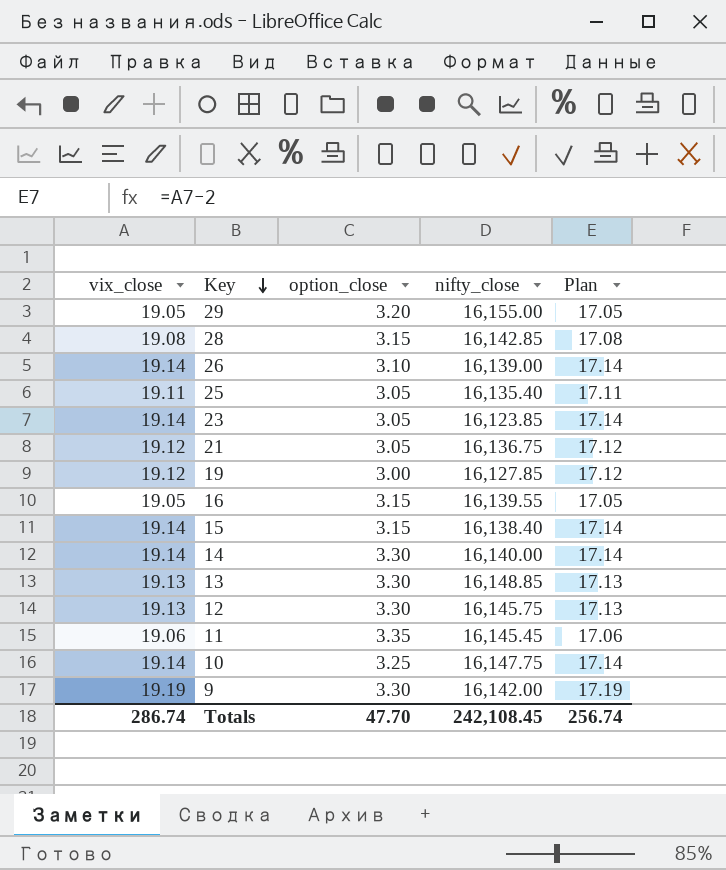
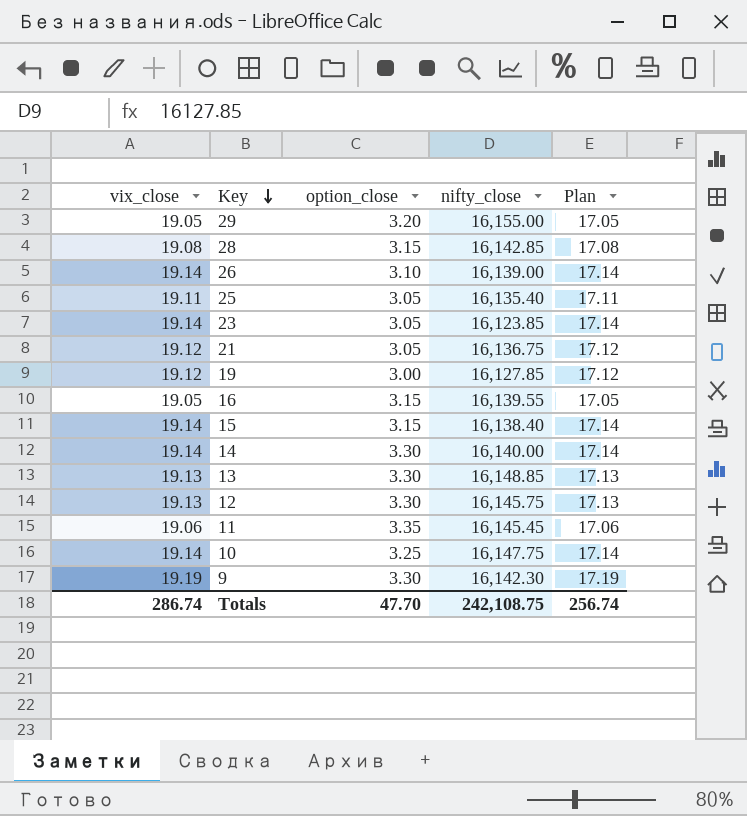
9 | nifty_close: 16,142.00 -> 16,142.30
Totals | nifty_close: 242,108.45 -> 242,108.75

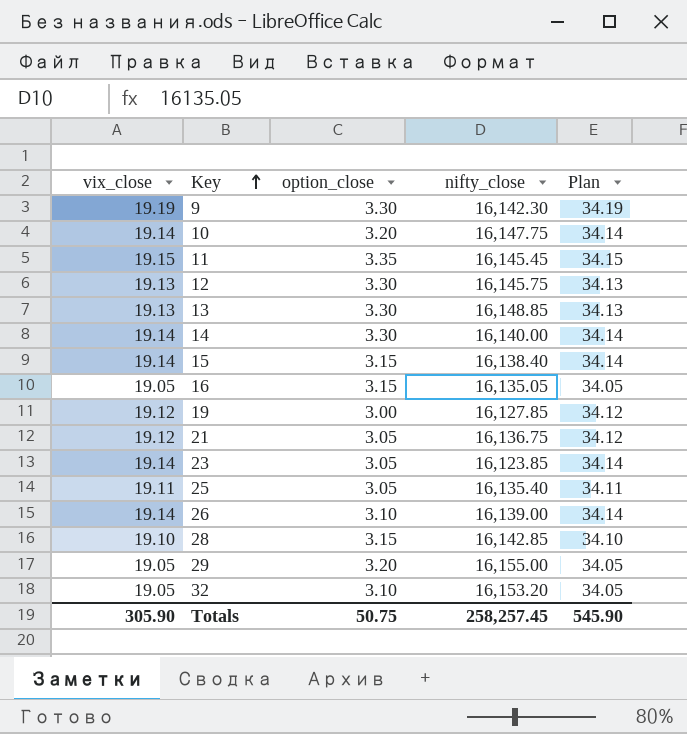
row order: Key descending -> Key ascending
column Plan | formula: [vix_close] - 2 -> [vix_close] + 15
10 | option_close: 3.25 -> 3.20
11 | vix_close: 19.06 -> 19.15
16 | nifty_close: 16,139.55 -> 16,135.05
28 | vix_close: 19.08 -> 19.10
row 32: none -> 19.05 | 3.10 | 16,153.20 | 34.05
Totals | vix_close: 286.74 -> 305.90
Totals | option_close: 47.70 -> 50.75
Totals | nifty_close: 242,108.75 -> 258,257.45
Totals | Plan: 256.74 -> 545.90

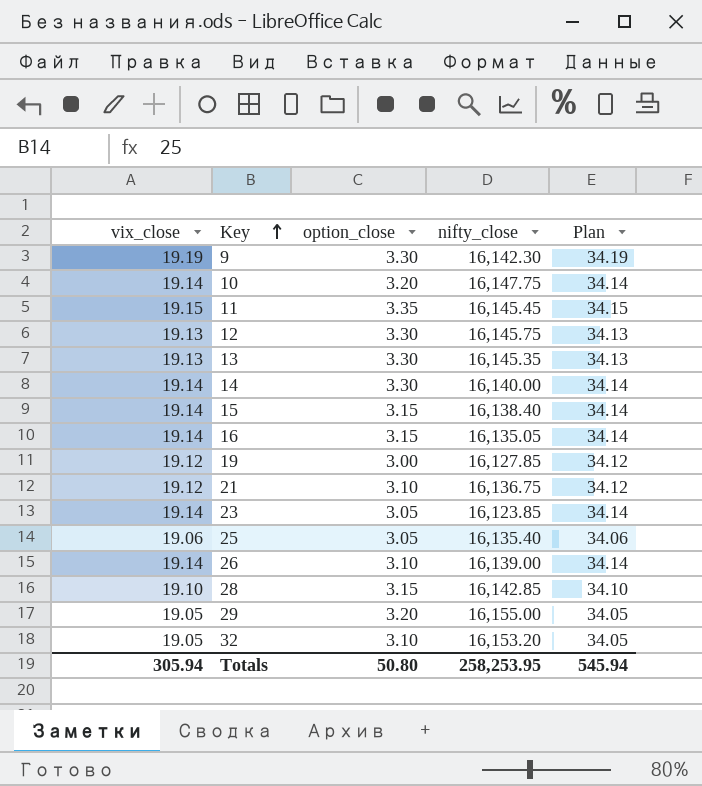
13 | nifty_close: 16,148.85 -> 16,145.35
16 | vix_close: 19.05 -> 19.14
16 | Plan: 34.05 -> 34.14
21 | option_close: 3.05 -> 3.10
25 | vix_close: 19.11 -> 19.06
25 | Plan: 34.11 -> 34.06
Totals | vix_close: 305.90 -> 305.94
Totals | option_close: 50.75 -> 50.80
Totals | nifty_close: 258,257.45 -> 258,253.95
Totals | Plan: 545.90 -> 545.94

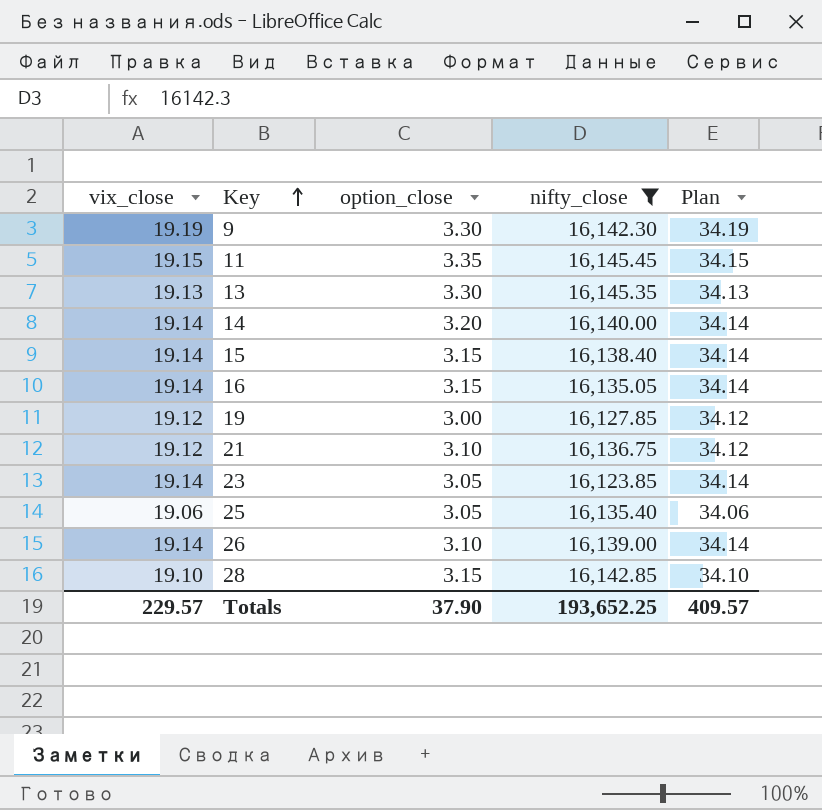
filter: none -> nifty_close <= 16,145.45
14 | option_close: 3.30 -> 3.20
Totals | vix_close: 305.94 -> 229.57
Totals | option_close: 50.80 -> 37.90
Totals | nifty_close: 258,253.95 -> 193,652.25
Totals | Plan: 545.94 -> 409.57

